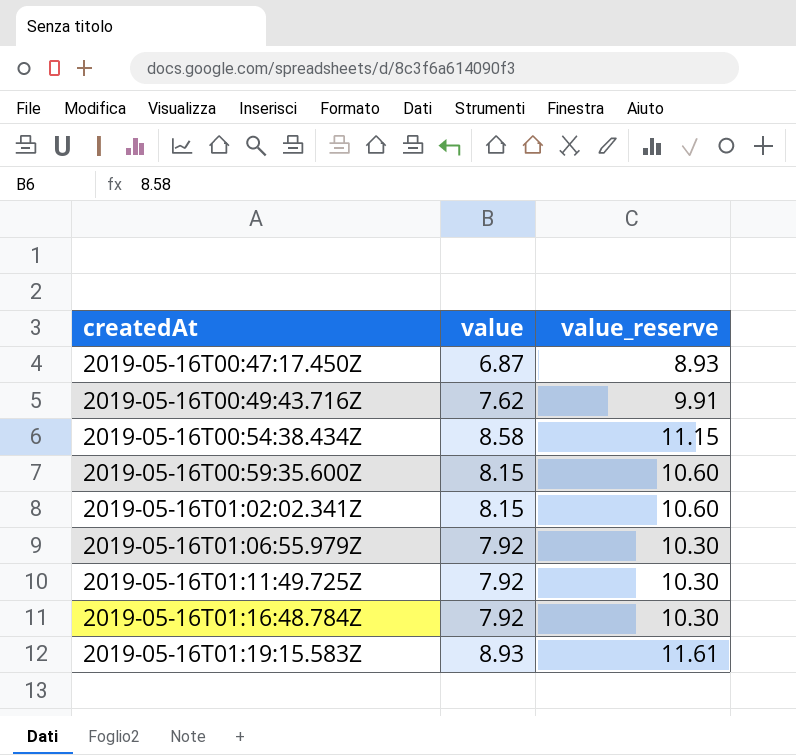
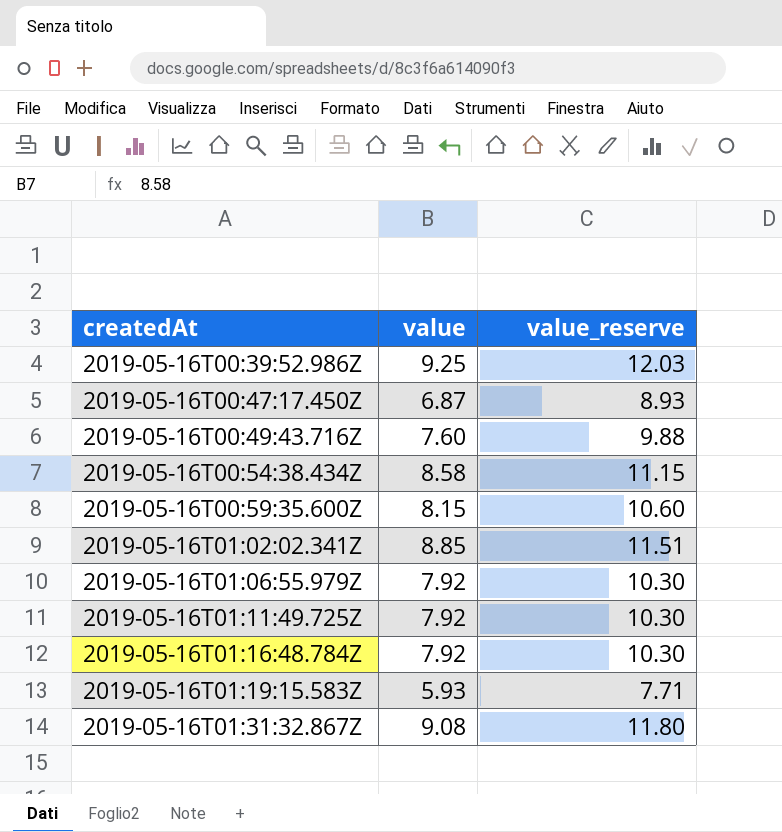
row 2019-05-16T00:39:52.986Z: none -> 9.25 | 12.03
2019-05-16T00:49:43.716Z | value: 7.62 -> 7.60
2019-05-16T00:49:43.716Z | value_reserve: 9.91 -> 9.88
2019-05-16T01:02:02.341Z | value: 8.15 -> 8.85
2019-05-16T01:02:02.341Z | value_reserve: 10.60 -> 11.51
2019-05-16T01:19:15.583Z | value: 8.93 -> 5.93
2019-05-16T01:19:15.583Z | value_reserve: 11.61 -> 7.71
row 2019-05-16T01:31:32.867Z: none -> 9.08 | 11.80

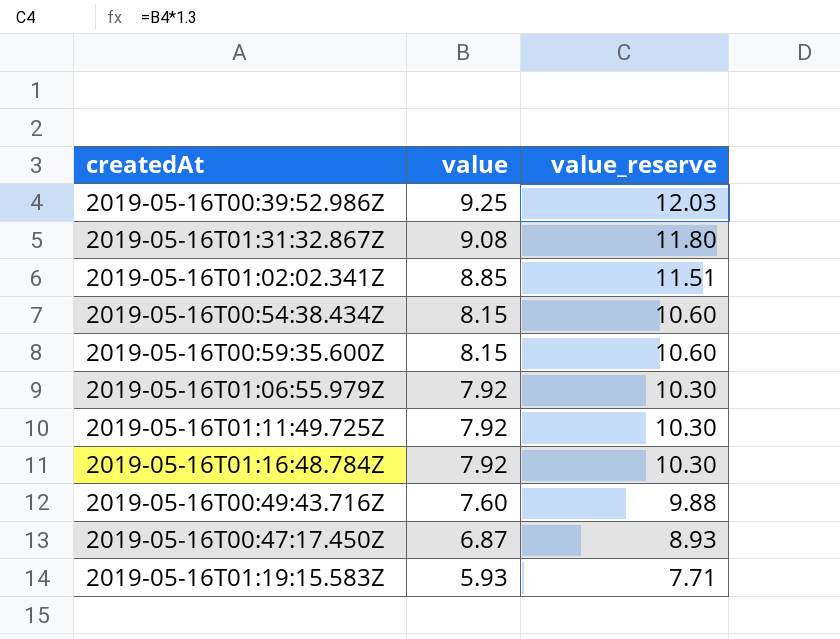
row order: createdAt ascending -> value descending
2019-05-16T00:54:38.434Z | value: 8.58 -> 8.15
2019-05-16T00:54:38.434Z | value_reserve: 11.15 -> 10.60

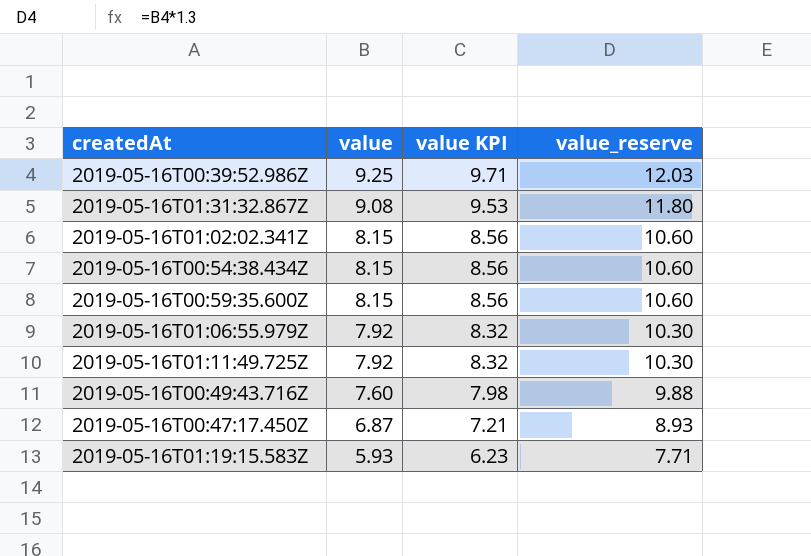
column value KPI | formula: none -> [value] * 1.05
row 2019-05-16T01:16:48.784Z: 7.92 | 10.30 -> none
2019-05-16T01:02:02.341Z | value: 8.85 -> 8.15
2019-05-16T01:02:02.341Z | value_reserve: 11.51 -> 10.60

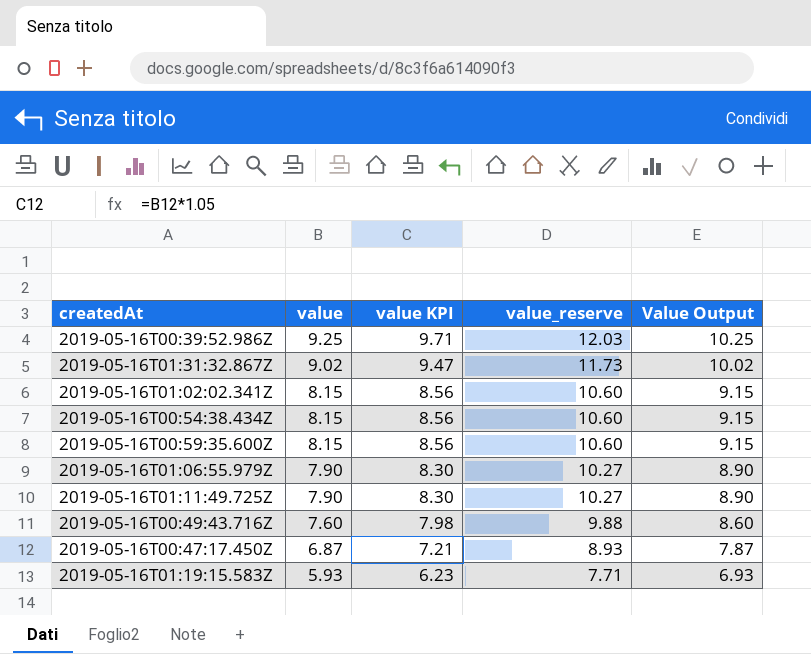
column Value Output | formula: none -> [value] + 1
2019-05-16T01:31:32.867Z | value: 9.08 -> 9.02
2019-05-16T01:31:32.867Z | value KPI: 9.53 -> 9.47
2019-05-16T01:31:32.867Z | value_reserve: 11.80 -> 11.73
2019-05-16T01:06:55.979Z | value: 7.92 -> 7.90
2019-05-16T01:06:55.979Z | value KPI: 8.32 -> 8.30
2019-05-16T01:06:55.979Z | value_reserve: 10.30 -> 10.27
2019-05-16T01:11:49.725Z | value: 7.92 -> 7.90
2019-05-16T01:11:49.725Z | value KPI: 8.32 -> 8.30
2019-05-16T01:11:49.725Z | value_reserve: 10.30 -> 10.27

